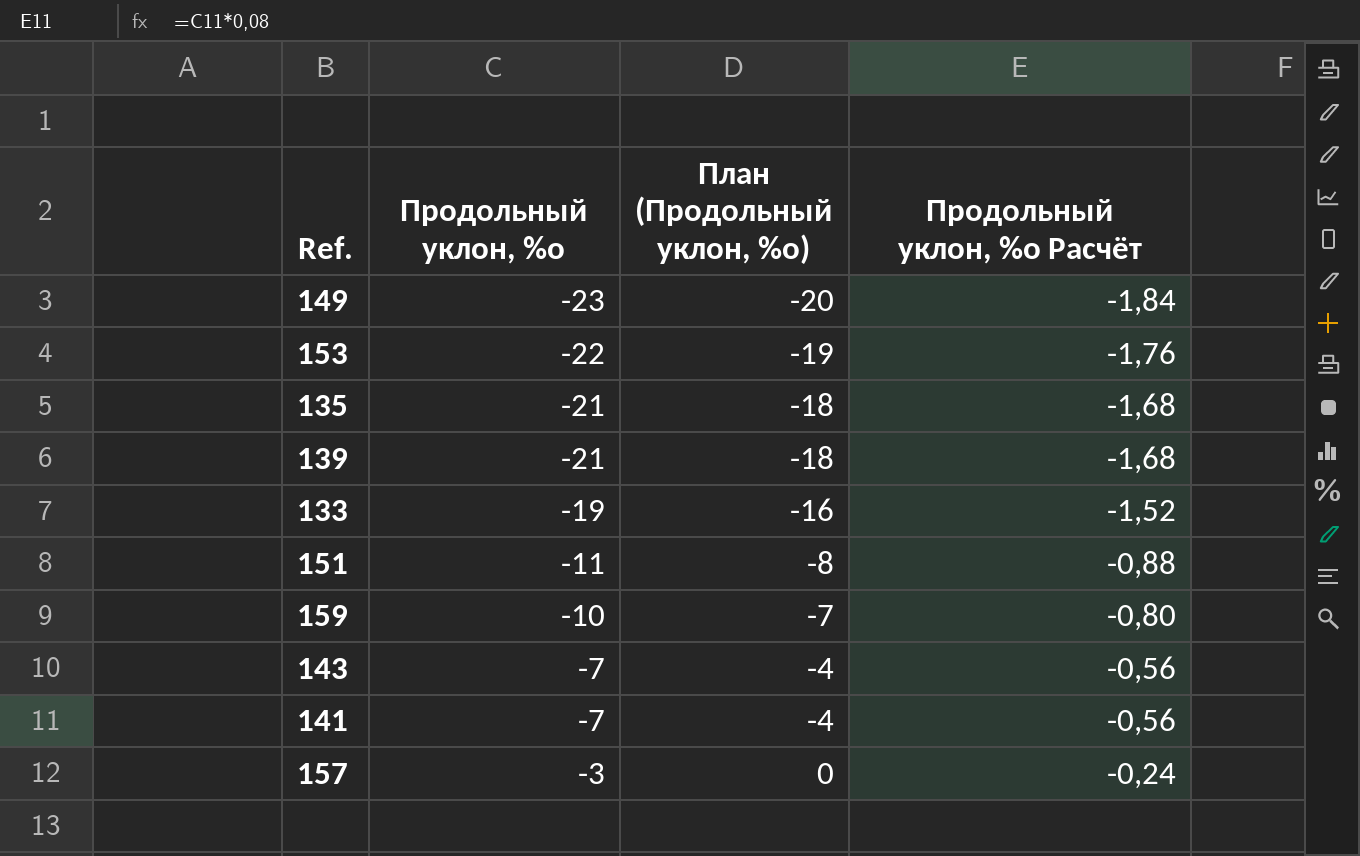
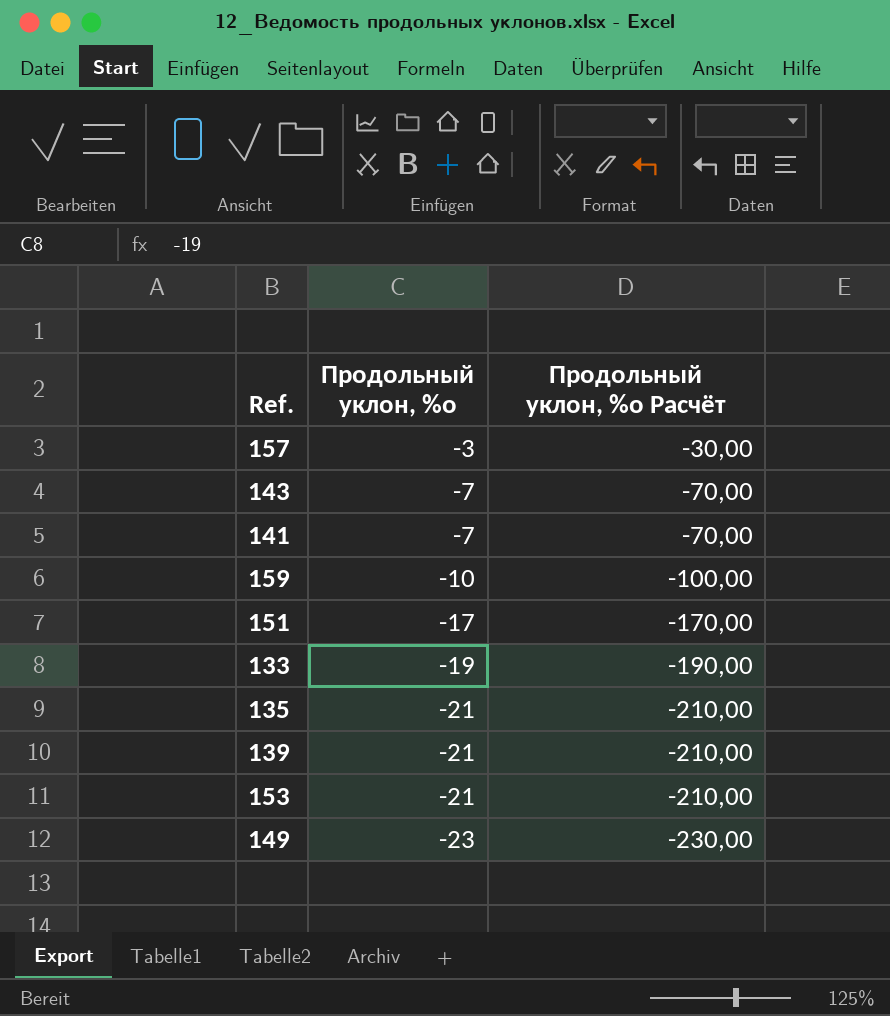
row order: Продольный уклон, %о ascending -> Продольный уклон, %о descending
column План (Продольный уклон, %о) | formula: [Продольный уклон, %о] + 3 -> none
column Продольный уклон, %о Расчёт | formula: [Продольный уклон, %о] * 0,08 -> [Продольный уклон, %о] * 10
151 | Продольный уклон, %о: -11 -> -17
153 | Продольный уклон, %о: -22 -> -21

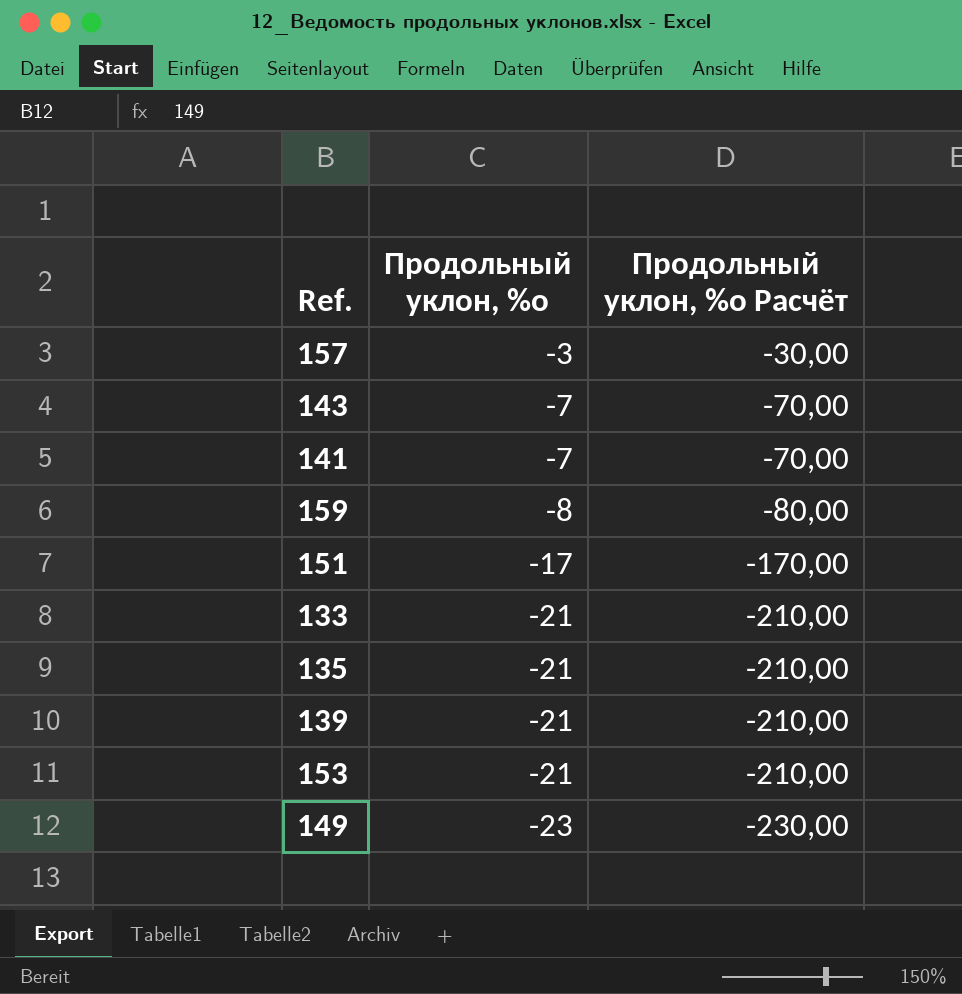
159 | Продольный уклон, %о: -10 -> -8
159 | Продольный уклон, %о Расчёт: -100,00 -> -80,00
133 | Продольный уклон, %о: -19 -> -21
133 | Продольный уклон, %о Расчёт: -190,00 -> -210,00

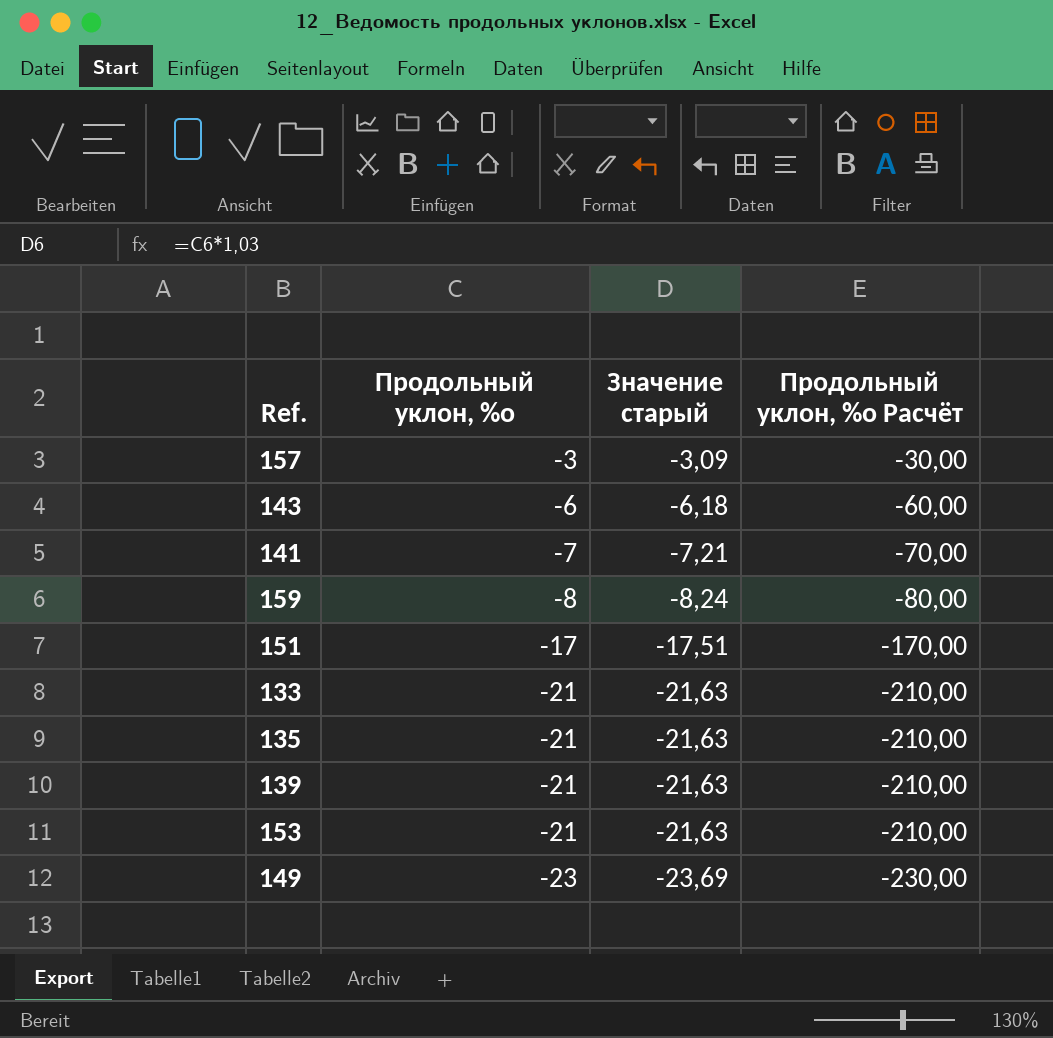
column Значение старый | formula: none -> [Продольный уклон, %о] * 1,03
143 | Продольный уклон, %о: -7 -> -6
143 | Продольный уклон, %о Расчёт: -70,00 -> -60,00

